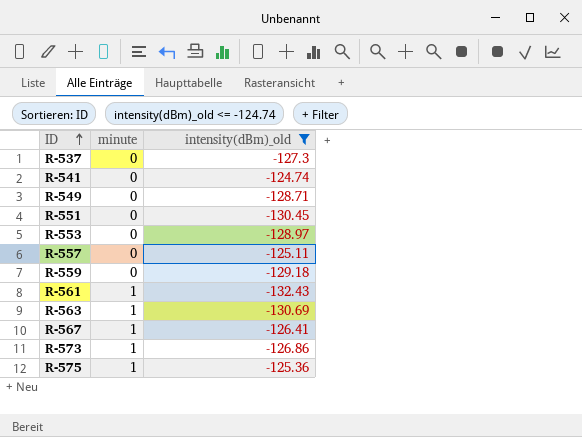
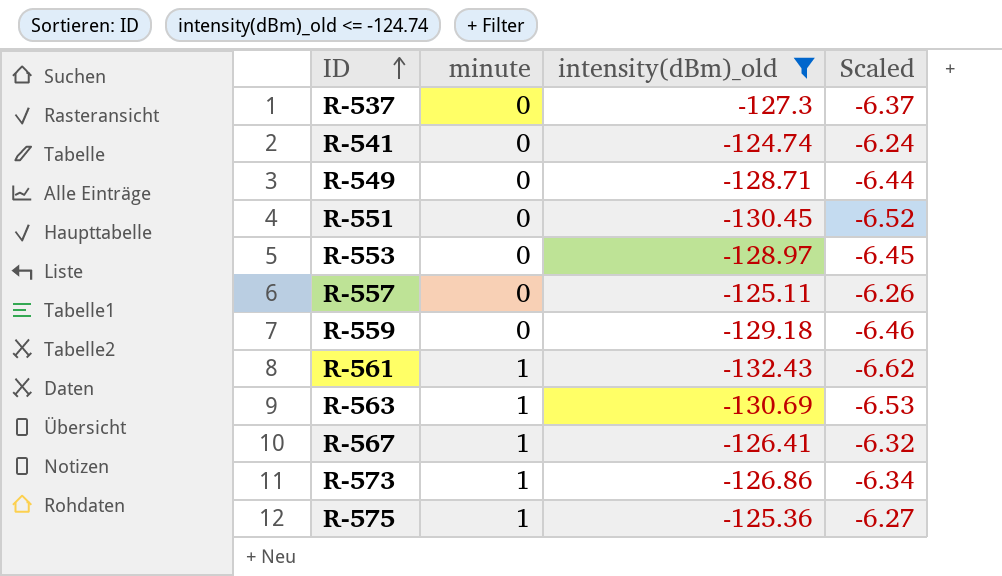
column Scaled | formula: none -> [intensity(dBm)_old] * 0.05

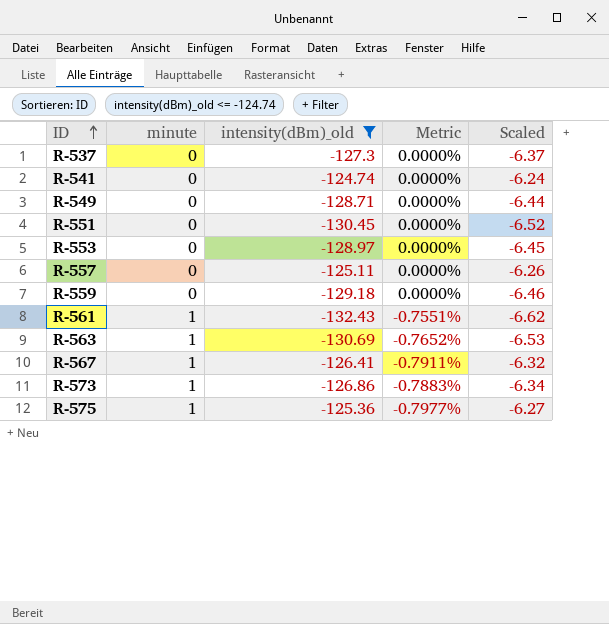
column Metric | formula: none -> [minute] / [intensity(dBm)_old]

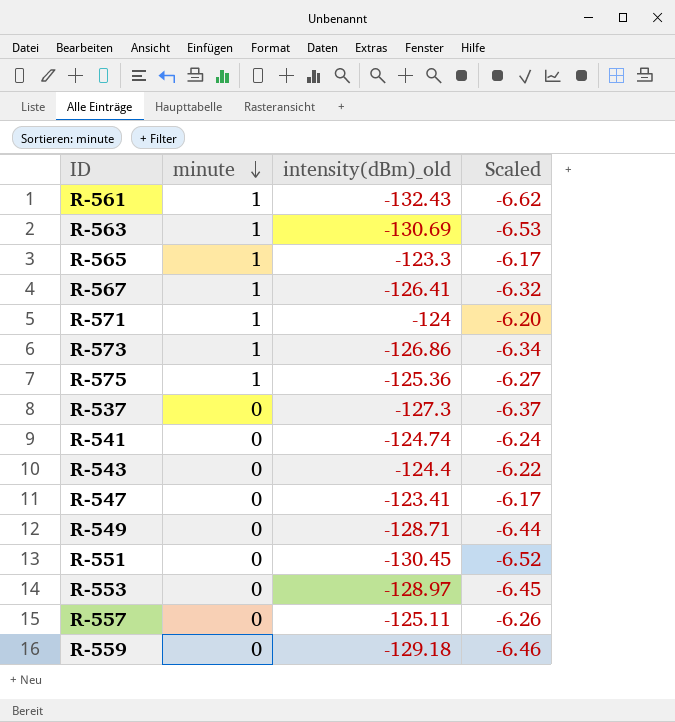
filter: intensity(dBm)_old <= -124.74 -> none
row order: ID ascending -> minute descending
column Metric | formula: [minute] / [intensity(dBm)_old] -> none

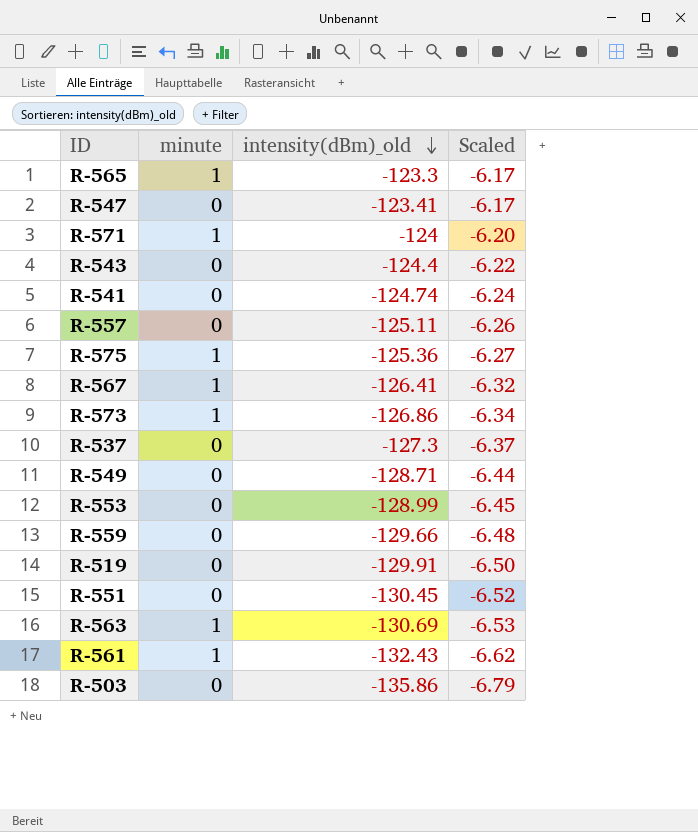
row order: minute descending -> intensity(dBm)_old descending
R-553 | intensity(dBm)_old: -128.97 -> -128.99
R-559 | intensity(dBm)_old: -129.18 -> -129.66
R-559 | Scaled: -6.46 -> -6.48
row R-519: none -> 0 | -129.91 | -6.50
row R-503: none -> 0 | -135.86 | -6.79

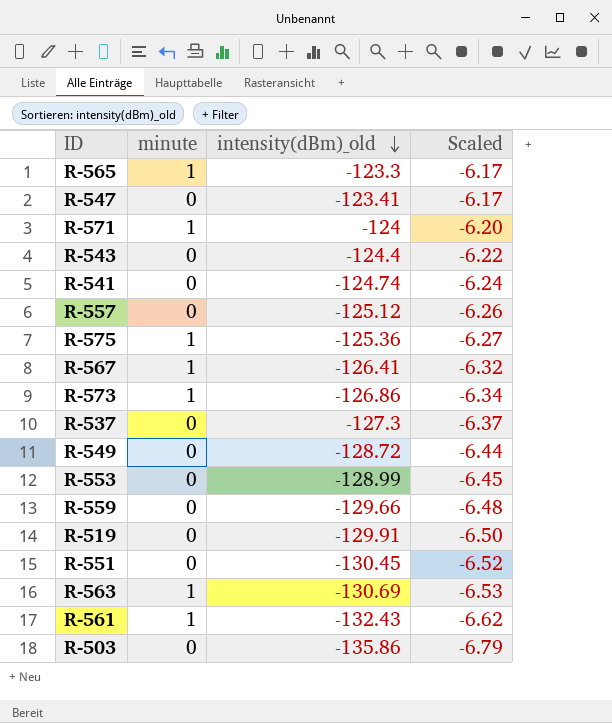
R-557 | intensity(dBm)_old: -125.11 -> -125.12
R-549 | intensity(dBm)_old: -128.71 -> -128.72

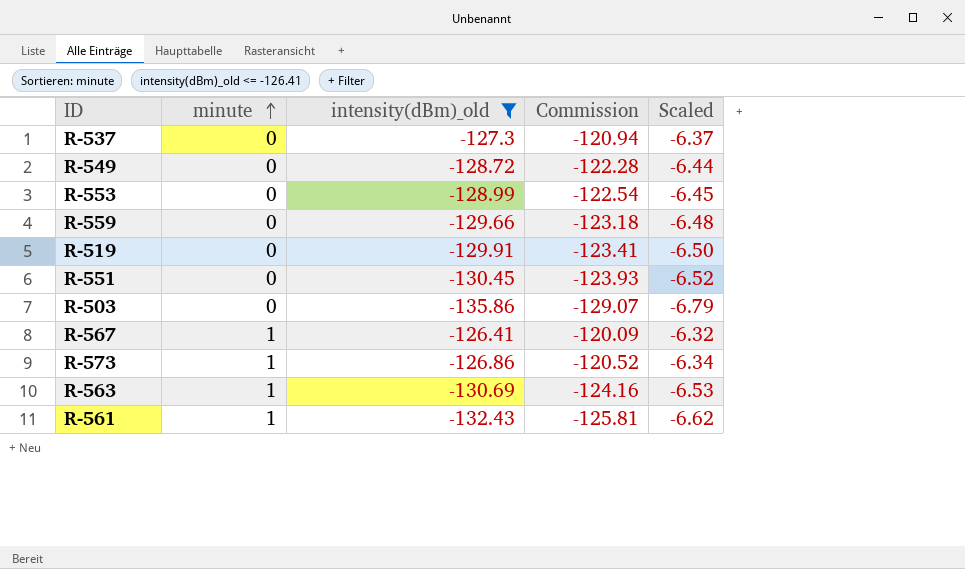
filter: none -> intensity(dBm)_old <= -126.41
row order: intensity(dBm)_old descending -> minute ascending
column Commission | formula: none -> [intensity(dBm)_old] * 0.95

